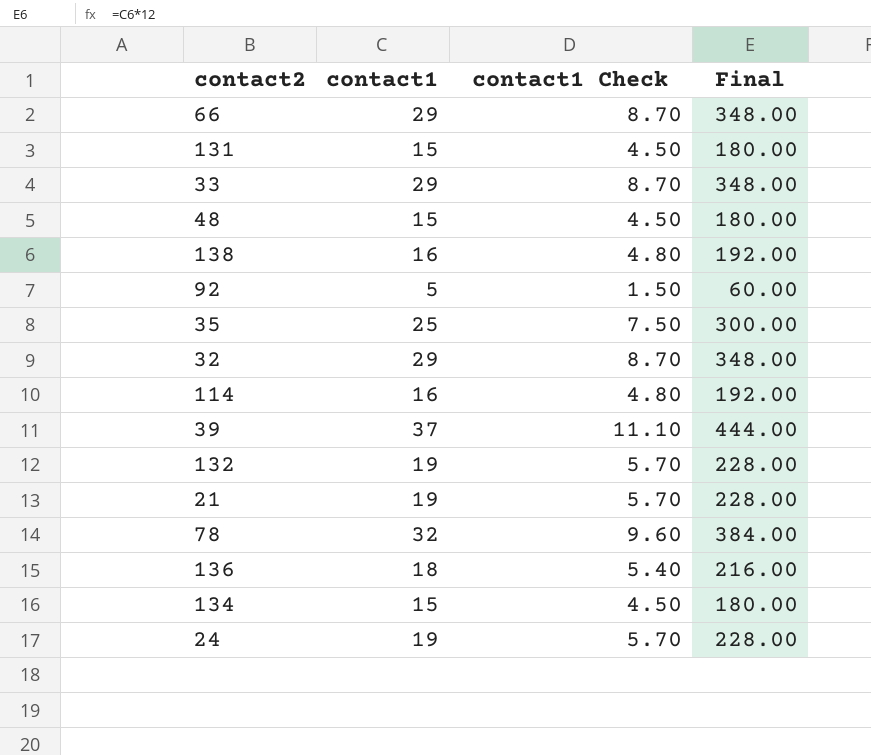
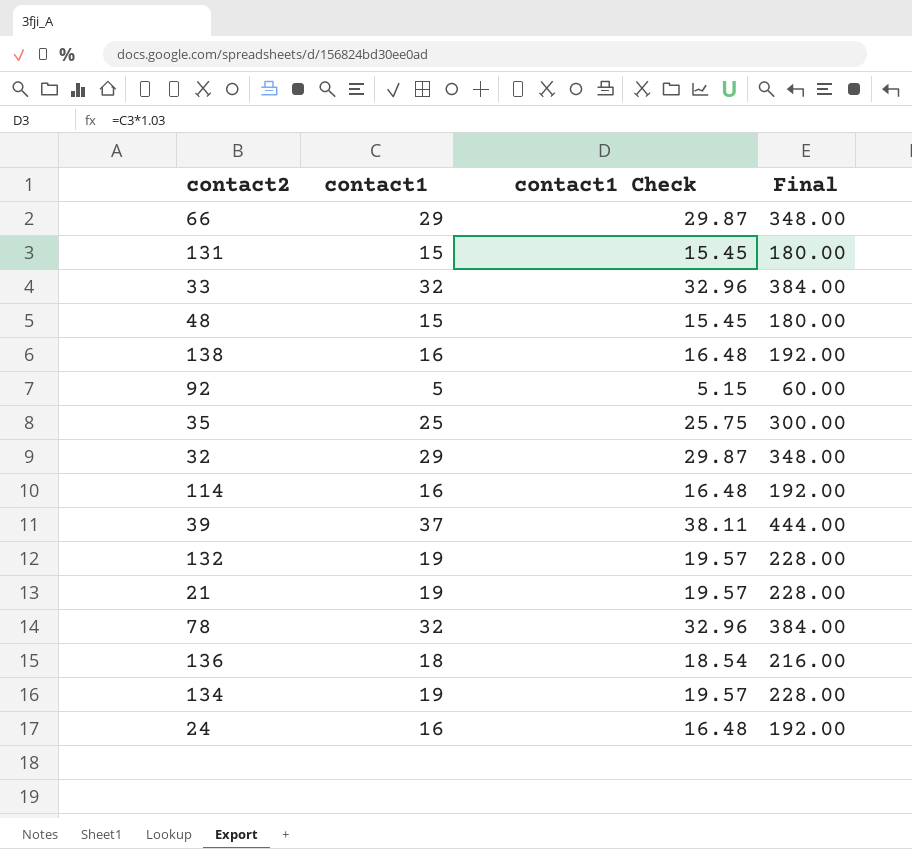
column contact1 Check | formula: [contact1] * 0.3 -> [contact1] * 1.03
33 | contact1: 29 -> 32
33 | Final: 348.00 -> 384.00
134 | contact1: 15 -> 19
134 | Final: 180.00 -> 228.00
24 | contact1: 19 -> 16
24 | Final: 228.00 -> 192.00

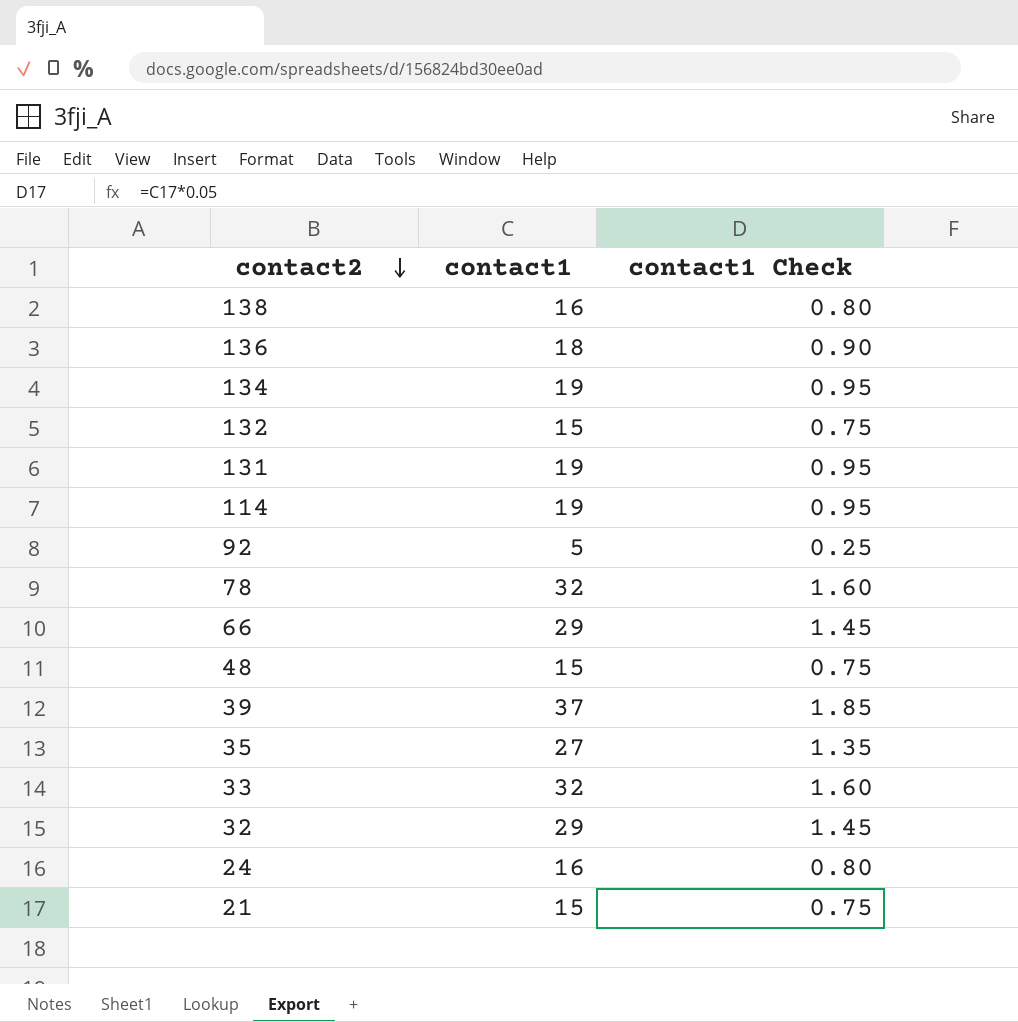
row order: none -> contact2 descending
column Final | formula: [contact1] * 12 -> none
column contact1 Check | formula: [contact1] * 1.03 -> [contact1] * 0.05
132 | contact1: 19 -> 15
131 | contact1: 15 -> 19
114 | contact1: 16 -> 19
35 | contact1: 25 -> 27
21 | contact1: 19 -> 15

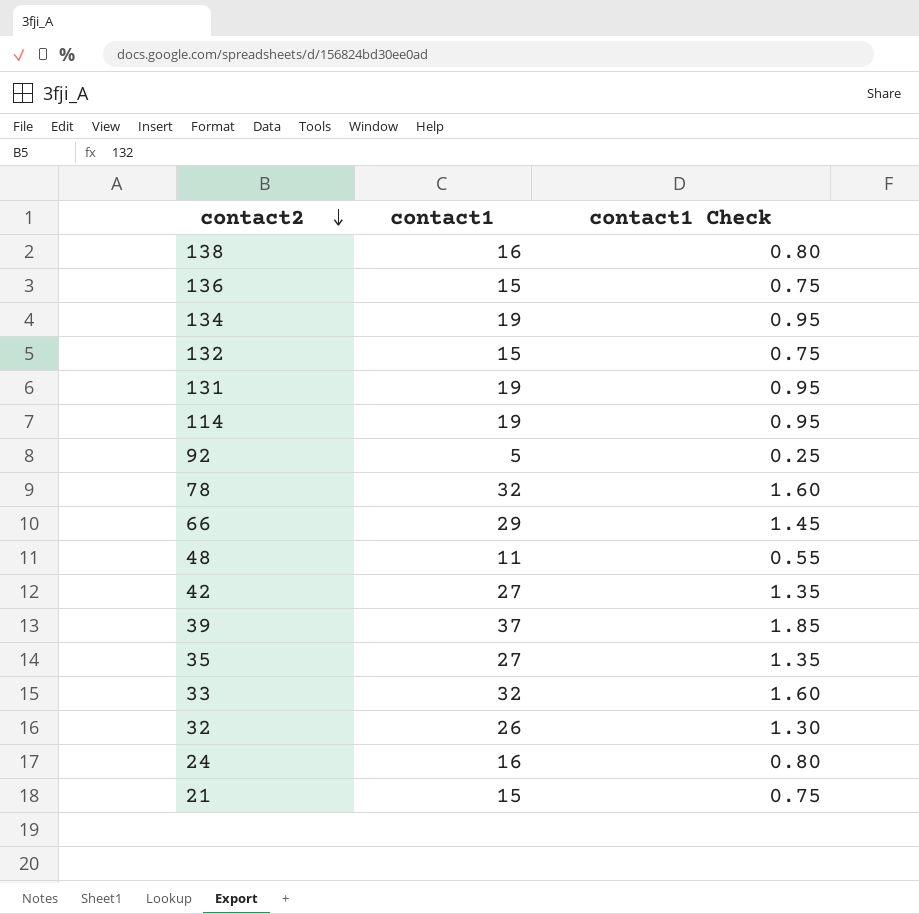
136 | contact1: 18 -> 15
136 | contact1 Check: 0.90 -> 0.75
48 | contact1: 15 -> 11
48 | contact1 Check: 0.75 -> 0.55
row 42: none -> 27 | 1.35
32 | contact1: 29 -> 26
32 | contact1 Check: 1.45 -> 1.30

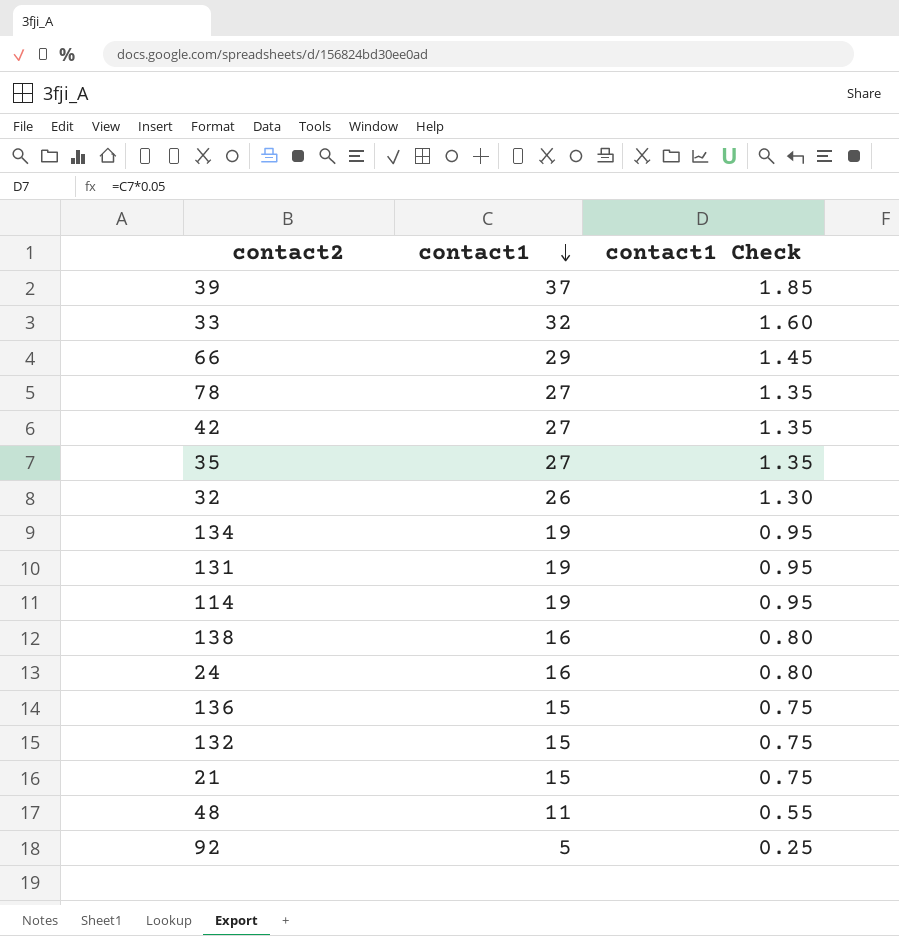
row order: contact2 descending -> contact1 descending
78 | contact1: 32 -> 27
78 | contact1 Check: 1.60 -> 1.35

